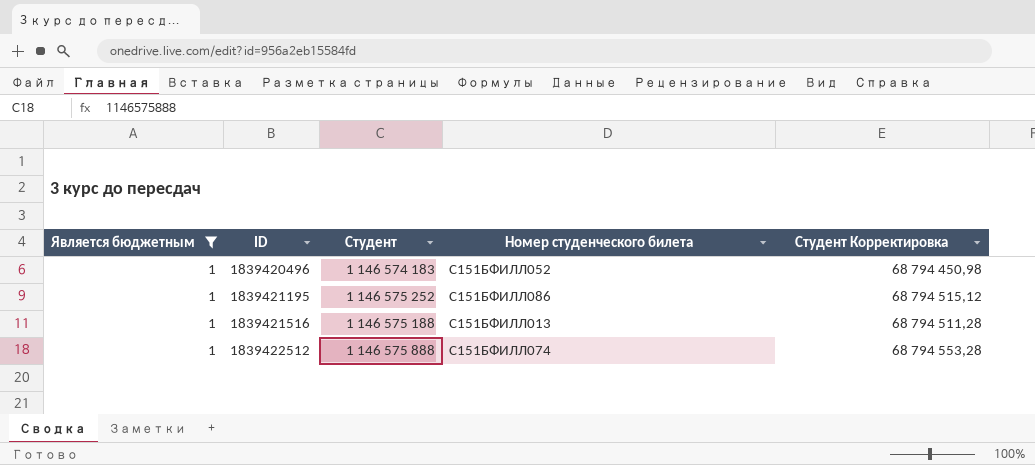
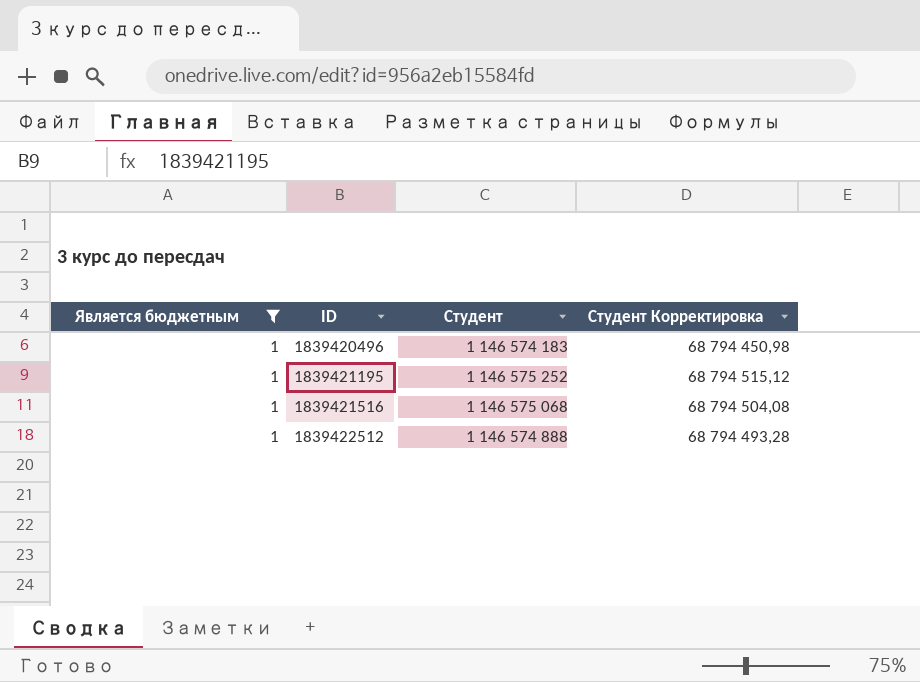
column Номер студенческого билета | position: 4 -> none
1839421516 | Студент: 1 146 575 188 -> 1 146 575 068
1839421516 | Студент Корректировка: 68 794 511,28 -> 68 794 504,08
1839422512 | Студент: 1 146 575 888 -> 1 146 574 888
1839422512 | Студент Корректировка: 68 794 553,28 -> 68 794 493,28

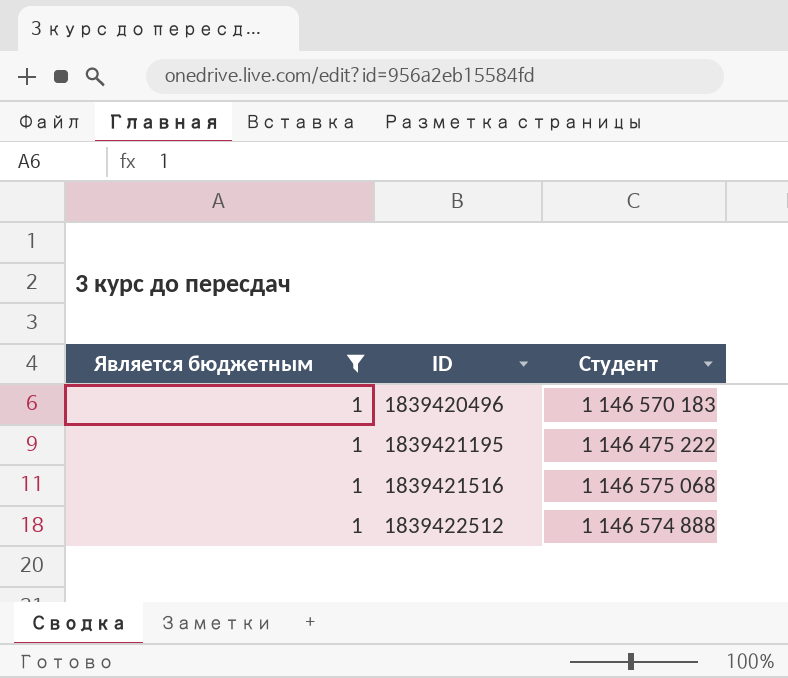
column Студент Корректировка | formula: [Студент] * 0,06 -> none
1839420496 | Студент: 1 146 574 183 -> 1 146 570 183
1839421195 | Студент: 1 146 575 252 -> 1 146 475 222

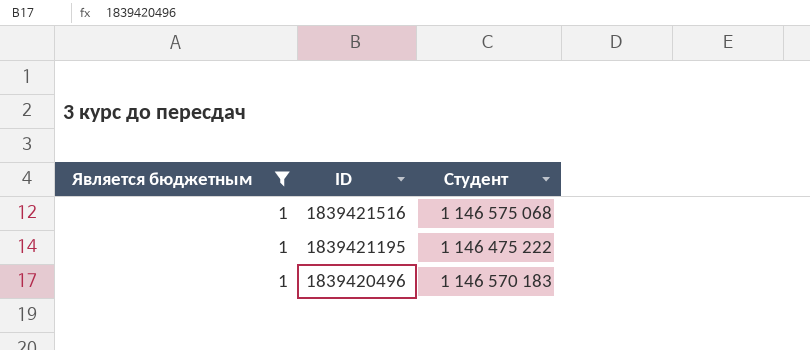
row order: ID ascending -> ID descending
row 1839422512: 1 | 1 146 574 888 -> none

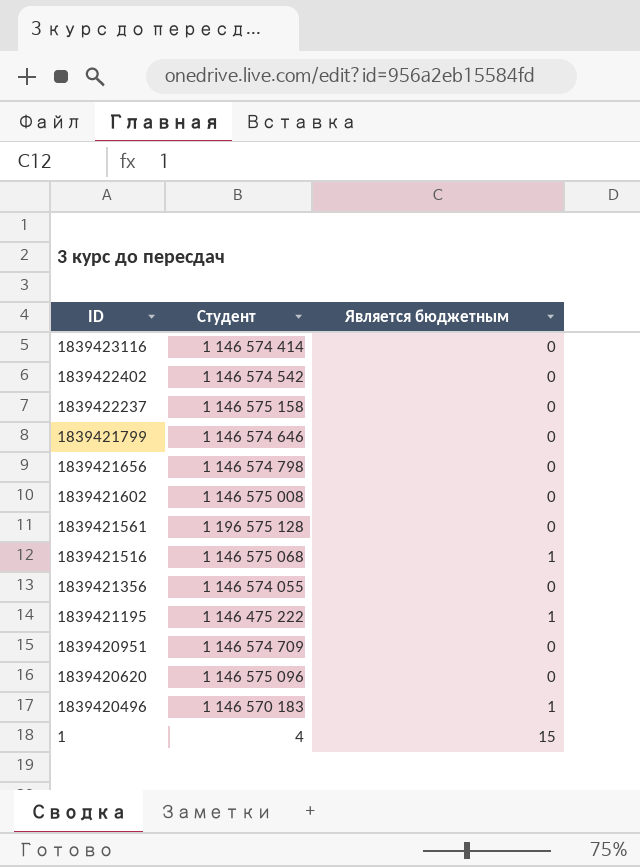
filter: Является бюджетным = 1 -> none
column Является бюджетным | position: 1 -> 3

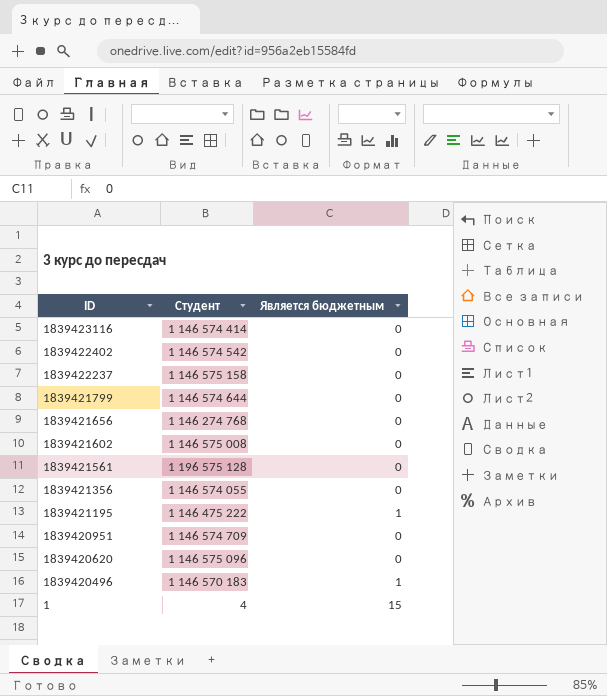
row 1839421516: 1 146 575 068 | 1 -> none
1839421799 | Студент: 1 146 574 646 -> 1 146 574 644
1839421656 | Студент: 1 146 574 798 -> 1 146 274 768

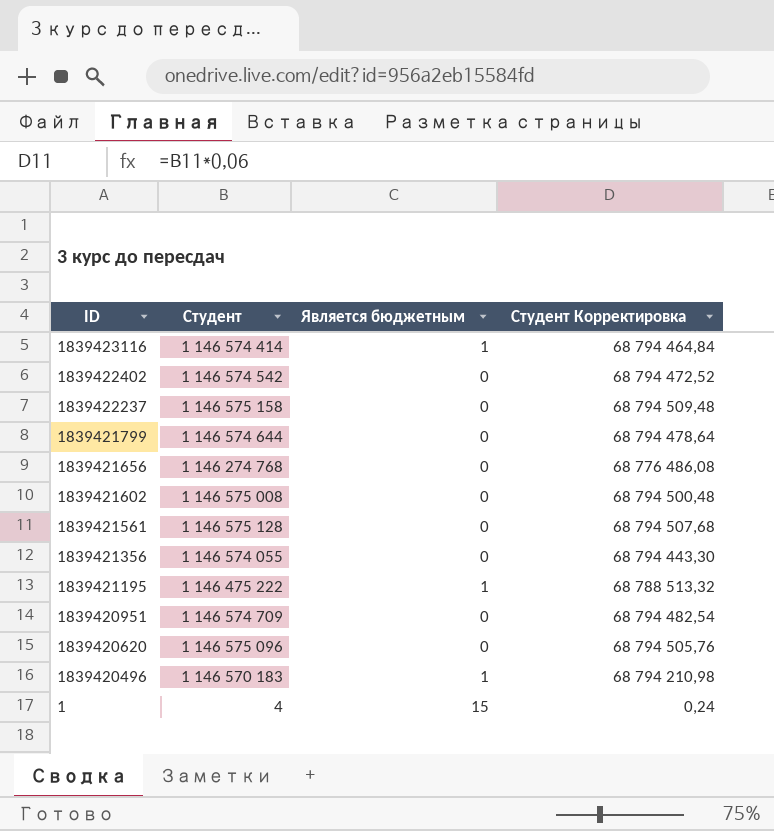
column Студент Корректировка | formula: none -> [Студент] * 0,06
1839423116 | Является бюджетным: 0 -> 1
1839421561 | Студент: 1 196 575 128 -> 1 146 575 128

